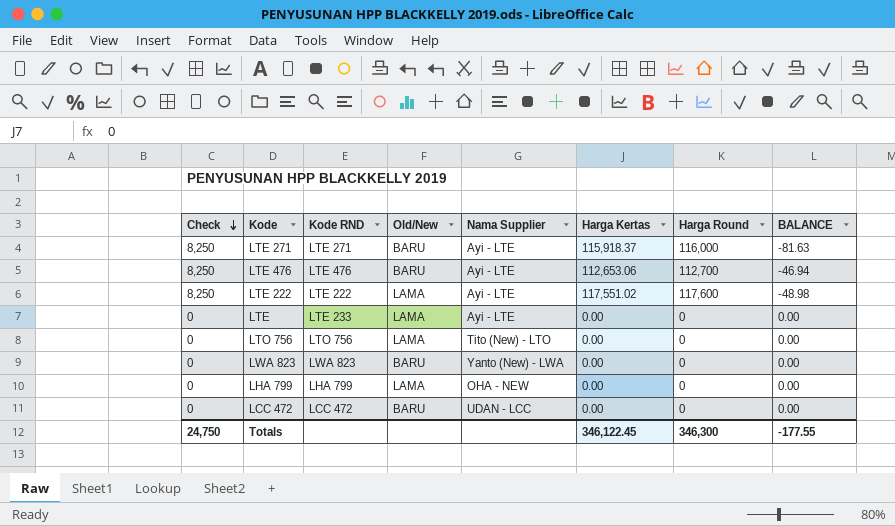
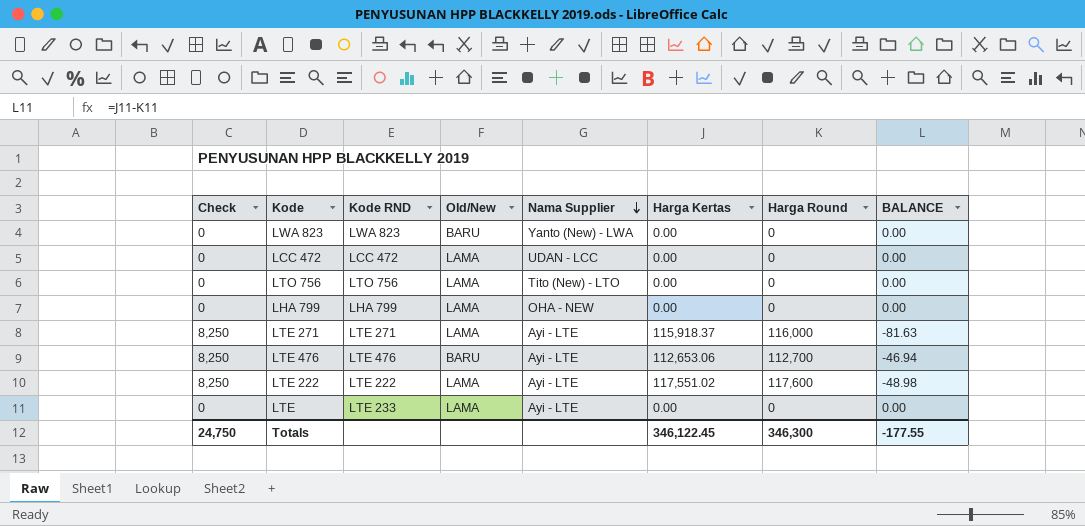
row order: Check descending -> Nama Supplier descending
LCC 472 | Old/New: BARU -> LAMA
LTE 271 | Old/New: BARU -> LAMA

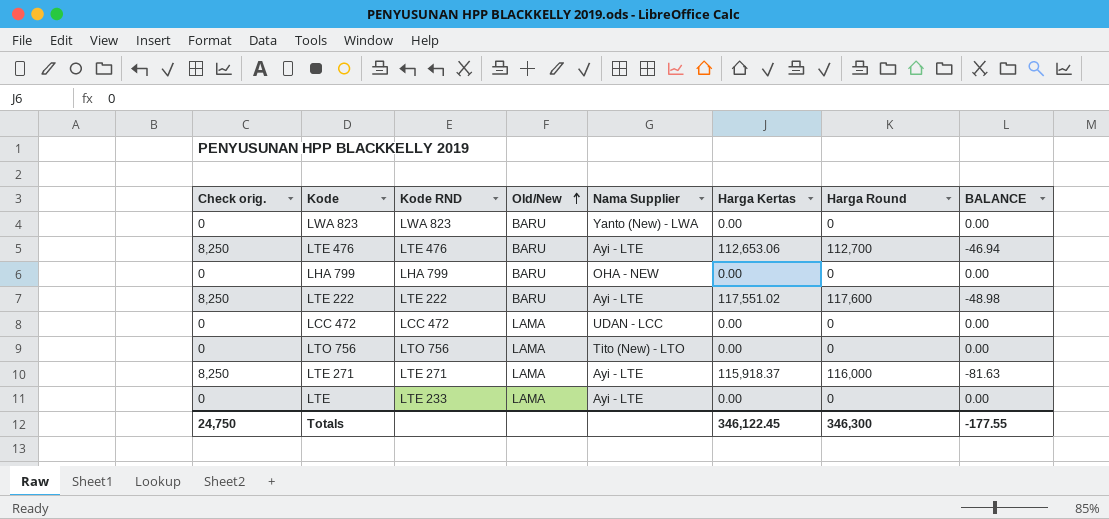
row order: Nama Supplier descending -> Old/New ascending
column name: Check -> Check orig.
LHA 799 | Old/New: LAMA -> BARU
LTE 222 | Old/New: LAMA -> BARU

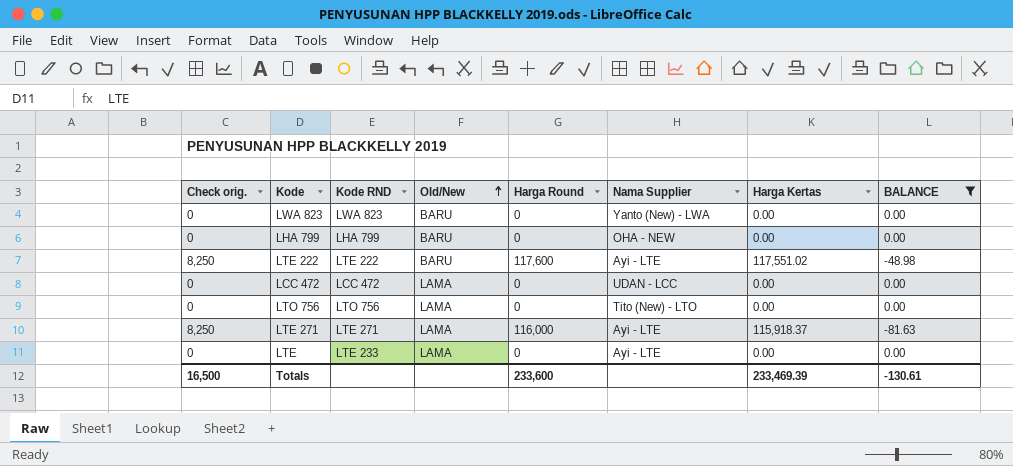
filter: none -> BALANCE != -46.94
column Harga Round | position: 7 -> 5
Totals | Check orig.: 24,750 -> 16,500
Totals | Harga Round: 346,300 -> 233,600
Totals | Harga Kertas: 346,122.45 -> 233,469.39
Totals | BALANCE: -177.55 -> -130.61

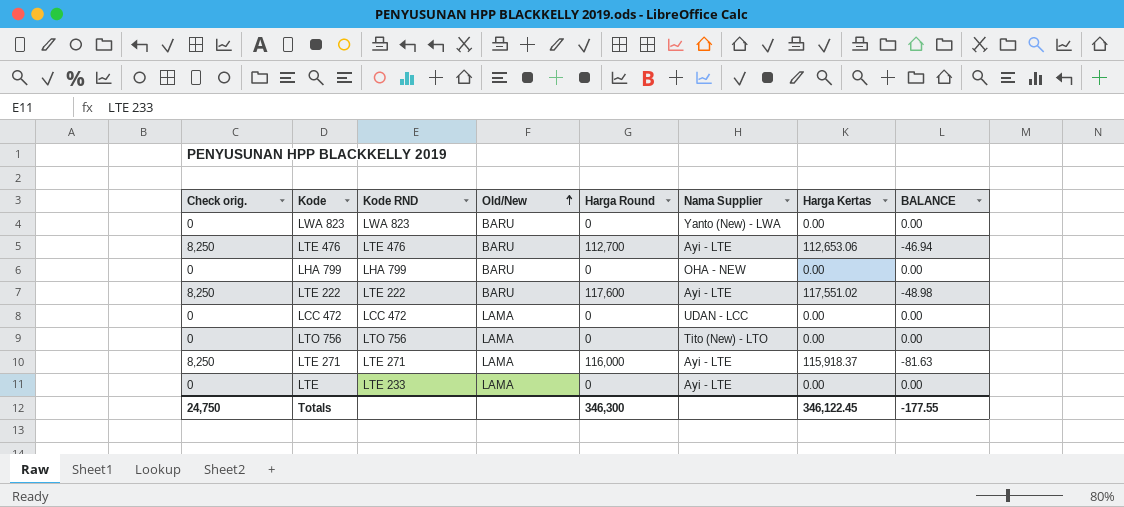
filter: BALANCE != -46.94 -> none
Totals | Check orig.: 16,500 -> 24,750
Totals | Harga Round: 233,600 -> 346,300
Totals | Harga Kertas: 233,469.39 -> 346,122.45
Totals | BALANCE: -130.61 -> -177.55

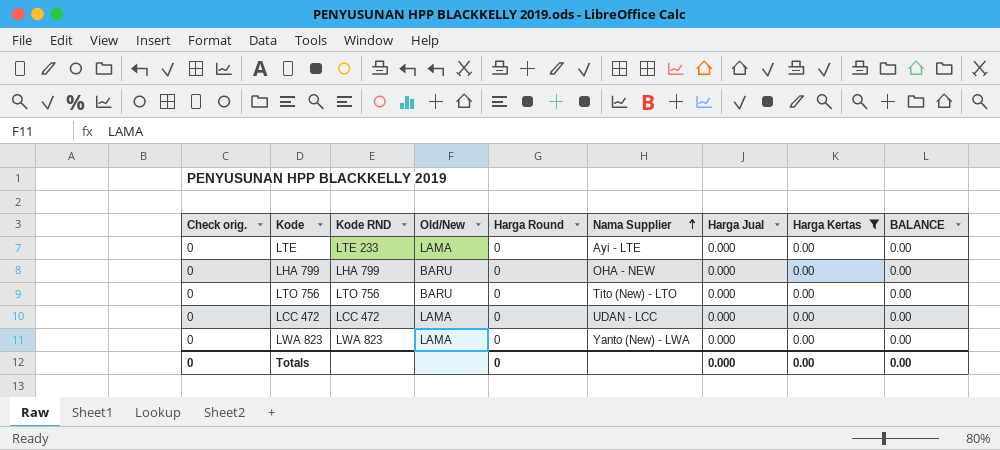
filter: none -> Harga Kertas = 0.00
row order: Old/New ascending -> Nama Supplier ascending
column Harga Jual | position: none -> 7
LTO 756 | Old/New: LAMA -> BARU
LWA 823 | Old/New: BARU -> LAMA
Totals | Check orig.: 24,750 -> 0
Totals | Harga Round: 346,300 -> 0
Totals | Harga Kertas: 346,122.45 -> 0.00
Totals | BALANCE: -177.55 -> 0.00

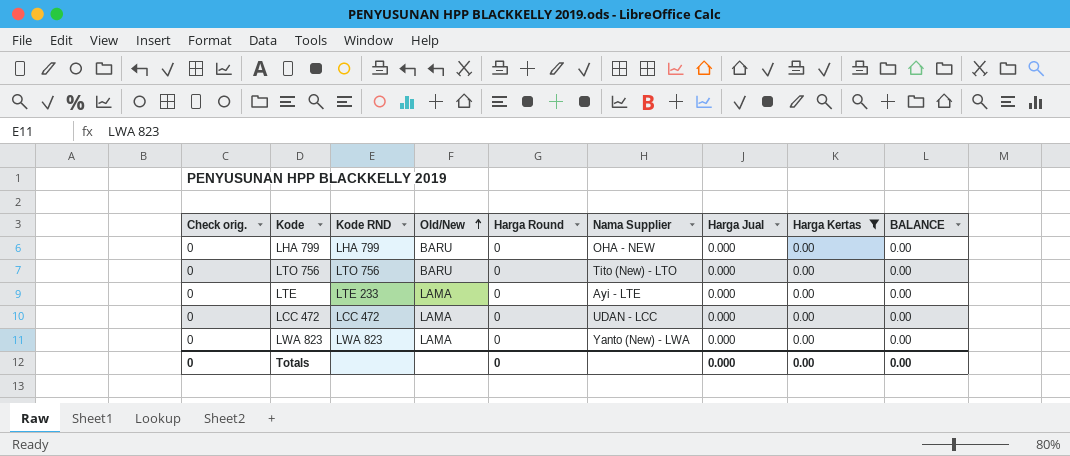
row order: Nama Supplier ascending -> Old/New ascending

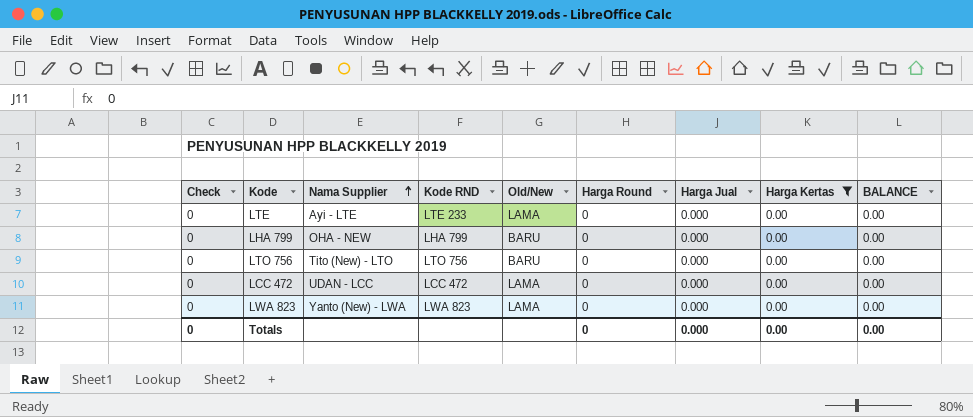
row order: Old/New ascending -> Nama Supplier ascending
column name: Check orig. -> Check
column Nama Supplier | position: 6 -> 3

